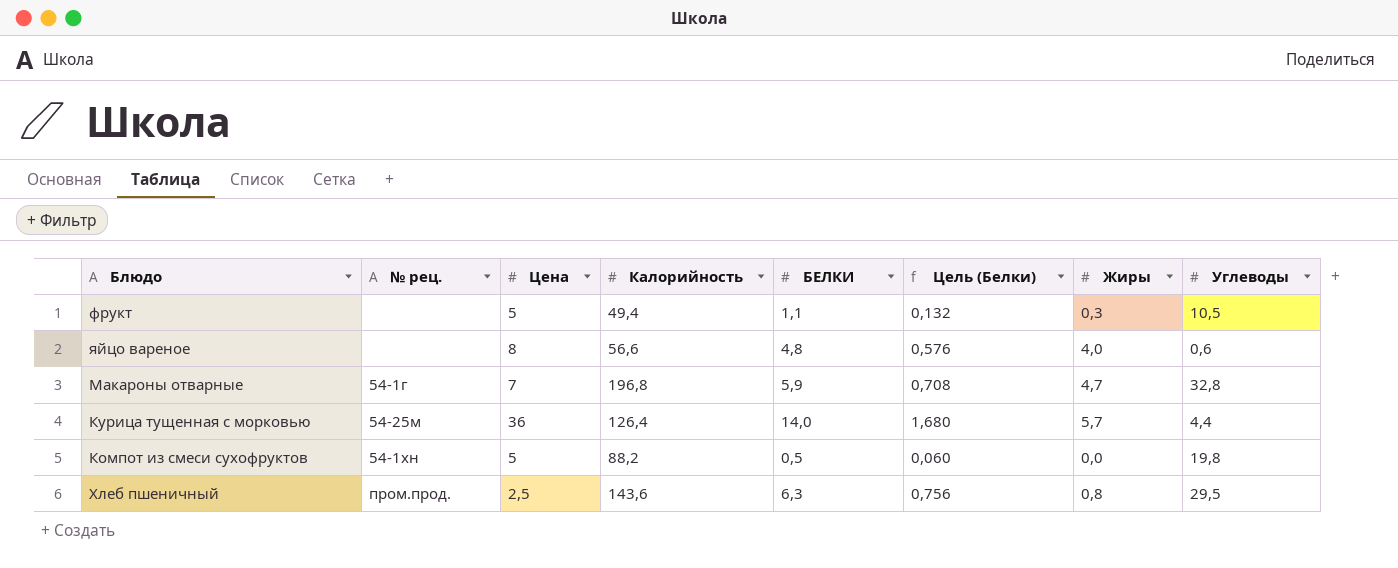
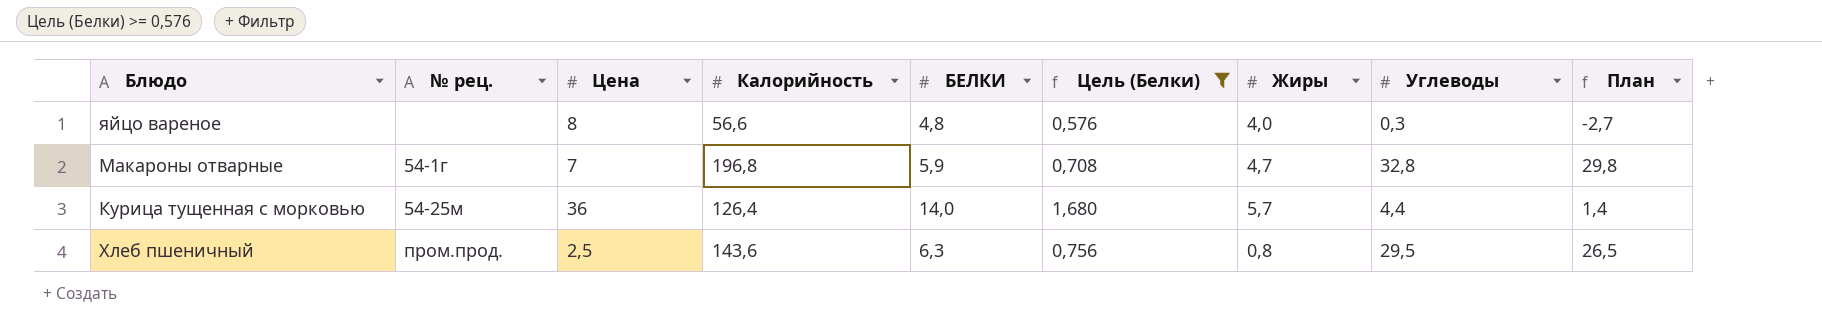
filter: none -> Цель (Белки) >= 0,576
column План | formula: none -> [Углеводы] - 3
яйцо вареное | Углеводы: 0,6 -> 0,3

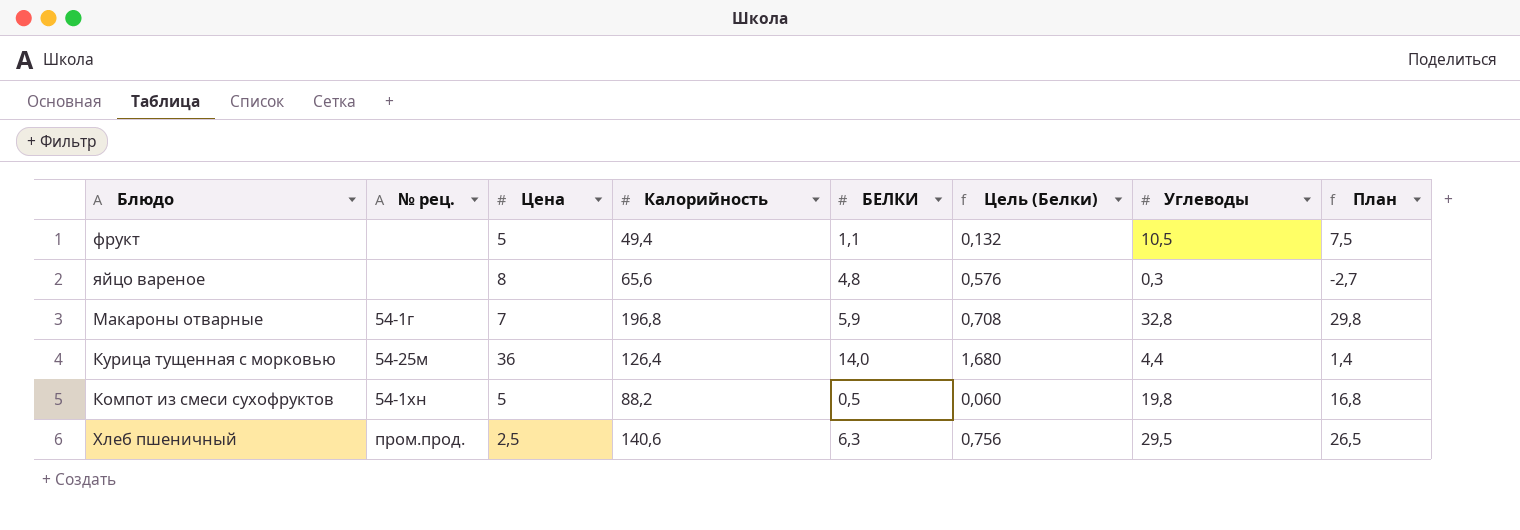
filter: Цель (Белки) >= 0,576 -> none
column Жиры | position: 7 -> none
яйцо вареное | Калорийность: 56,6 -> 65,6
Хлеб пшеничный | Калорийность: 143,6 -> 140,6

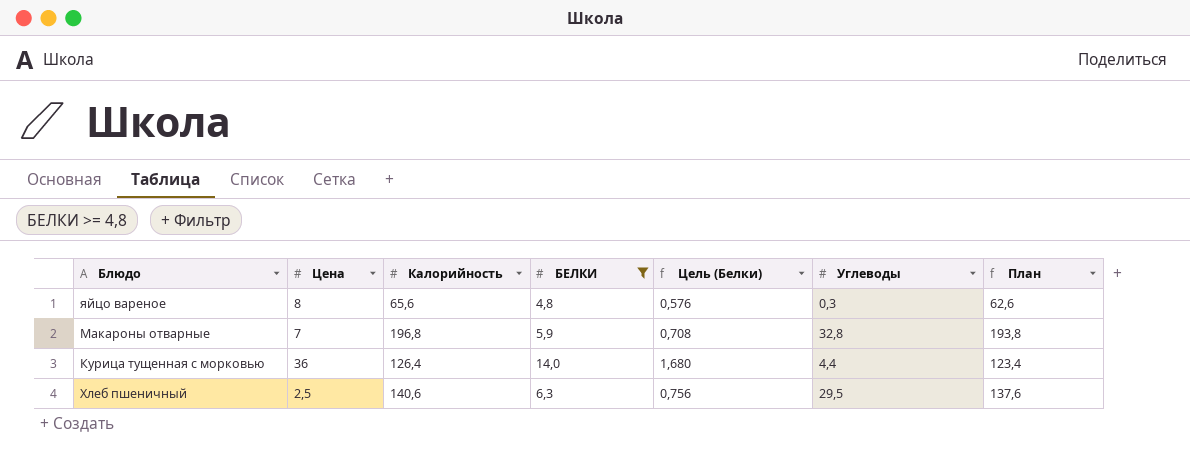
filter: none -> БЕЛКИ >= 4,8
column № рец. | position: 2 -> none
column План | formula: [Углеводы] - 3 -> [Калорийность] - 3

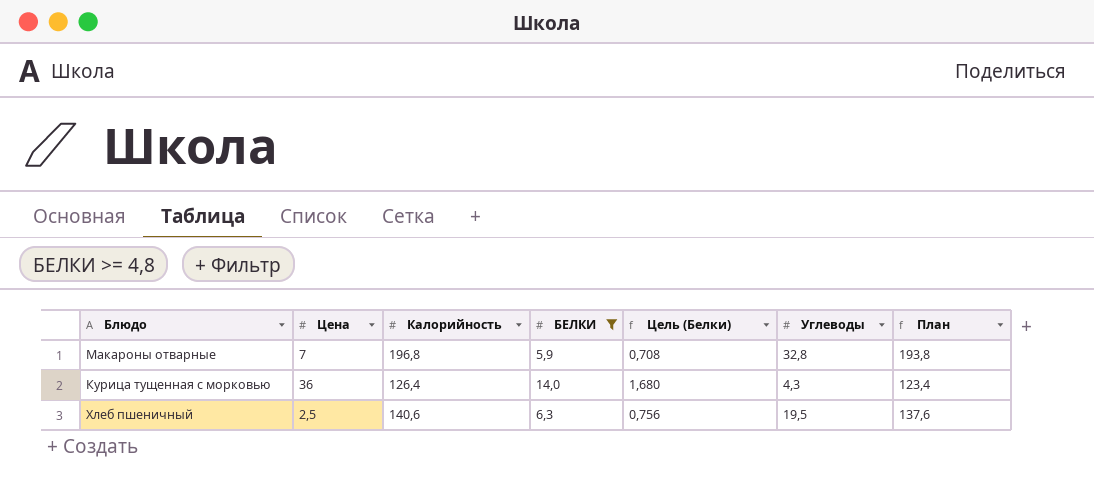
row яйцо вареное: 8 | 65,6 | 4,8 | 0,576 | 0,3 | 62,6 -> none
Курица тущенная с морковью | Углеводы: 4,4 -> 4,3
Хлеб пшеничный | Углеводы: 29,5 -> 19,5

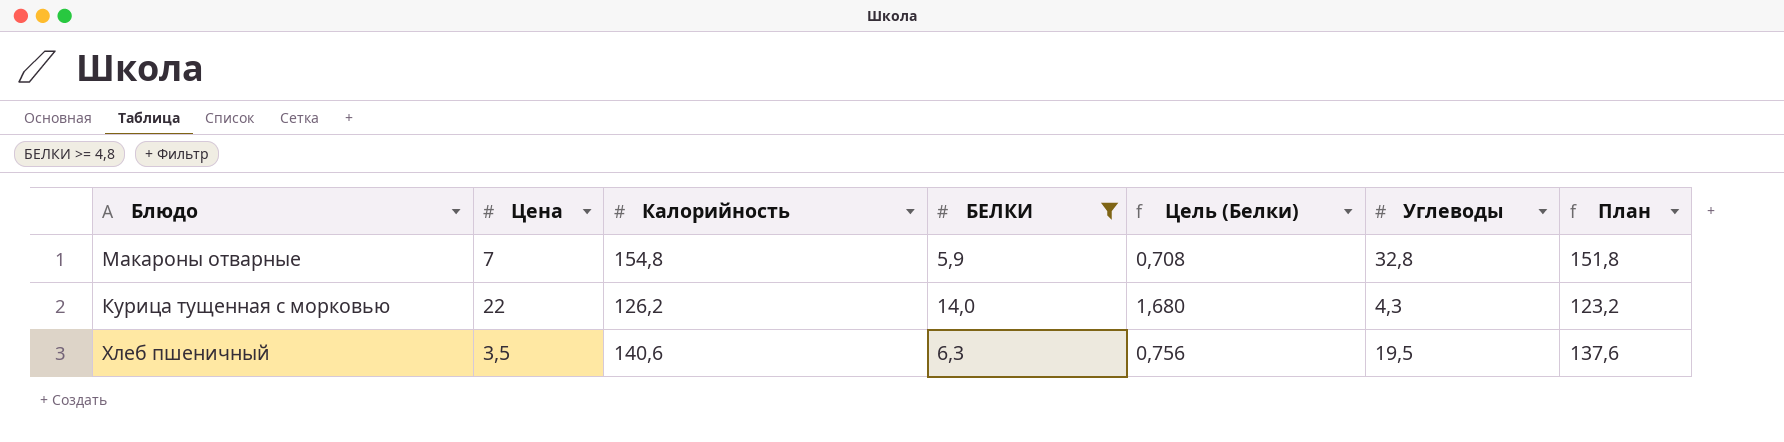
Макароны отварные | Калорийность: 196,8 -> 154,8
Макароны отварные | План: 193,8 -> 151,8
Курица тущенная с морковью | Цена: 36 -> 22
Курица тущенная с морковью | Калорийность: 126,4 -> 126,2
Курица тущенная с морковью | План: 123,4 -> 123,2
Хлеб пшеничный | Цена: 2,5 -> 3,5

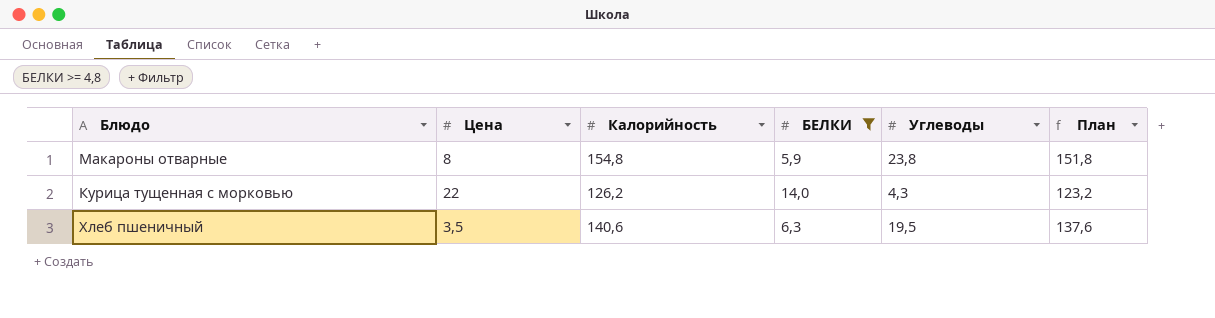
column Цель (Белки) | formula: [БЕЛКИ] * 0,12 -> none
Макароны отварные | Цена: 7 -> 8
Макароны отварные | Углеводы: 32,8 -> 23,8

